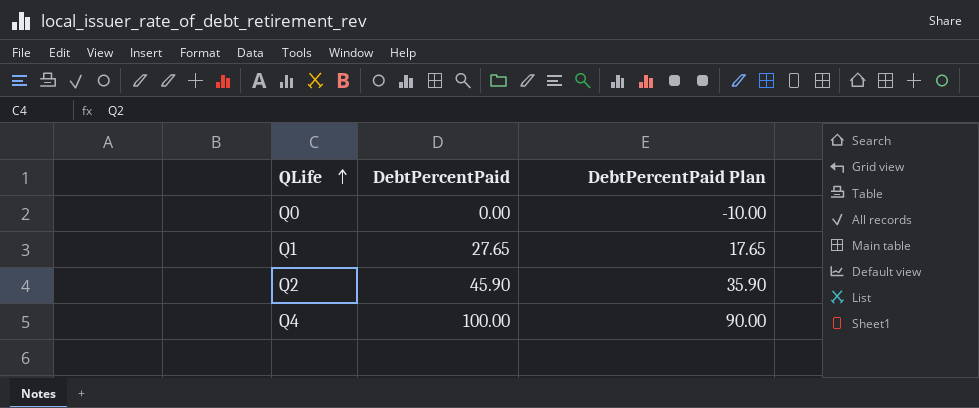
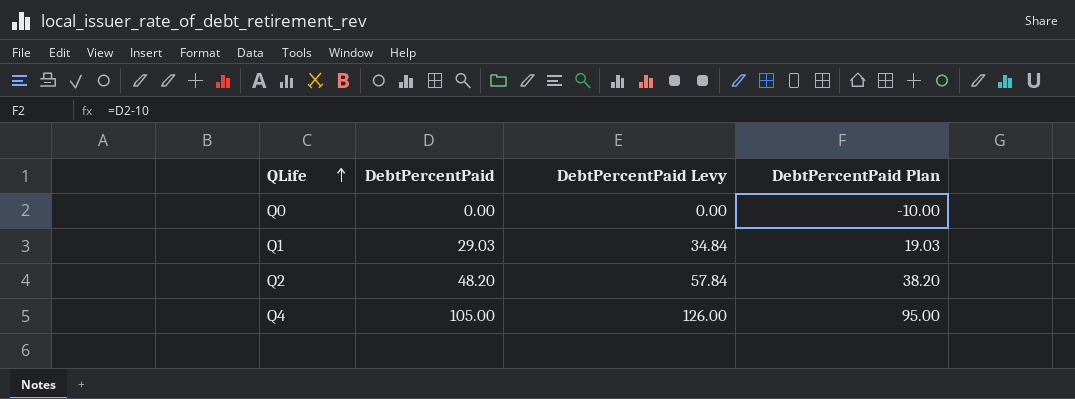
column DebtPercentPaid Levy | formula: none -> [DebtPercentPaid] * 1.2
Q1 | DebtPercentPaid: 27.65 -> 29.03
Q1 | DebtPercentPaid Plan: 17.65 -> 19.03
Q2 | DebtPercentPaid: 45.90 -> 48.20
Q2 | DebtPercentPaid Plan: 35.90 -> 38.20
Q4 | DebtPercentPaid: 100.00 -> 105.00
Q4 | DebtPercentPaid Plan: 90.00 -> 95.00

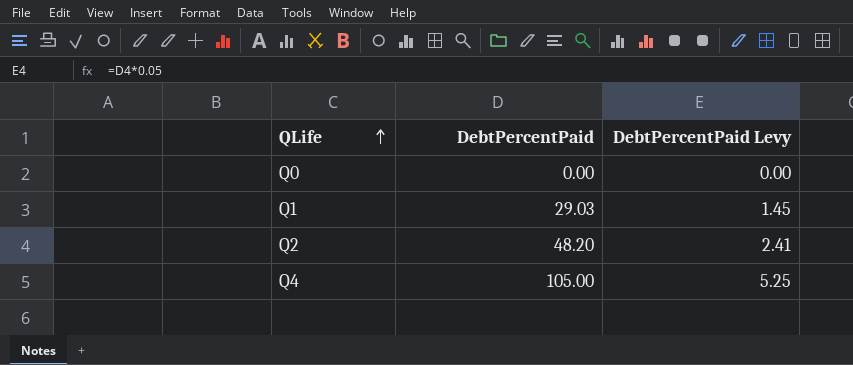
column DebtPercentPaid Plan | formula: [DebtPercentPaid] - 10 -> none
column DebtPercentPaid Levy | formula: [DebtPercentPaid] * 1.2 -> [DebtPercentPaid] * 0.05

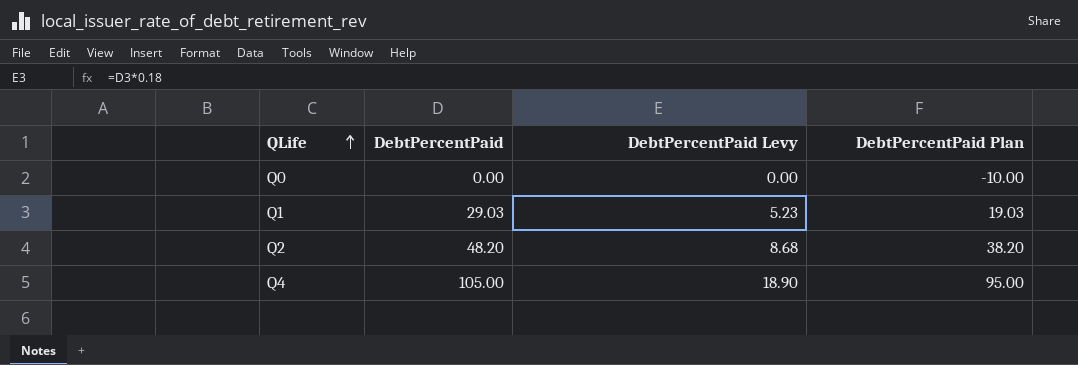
column DebtPercentPaid Levy | formula: [DebtPercentPaid] * 0.05 -> [DebtPercentPaid] * 0.18
column DebtPercentPaid Plan | formula: none -> [DebtPercentPaid] - 10

